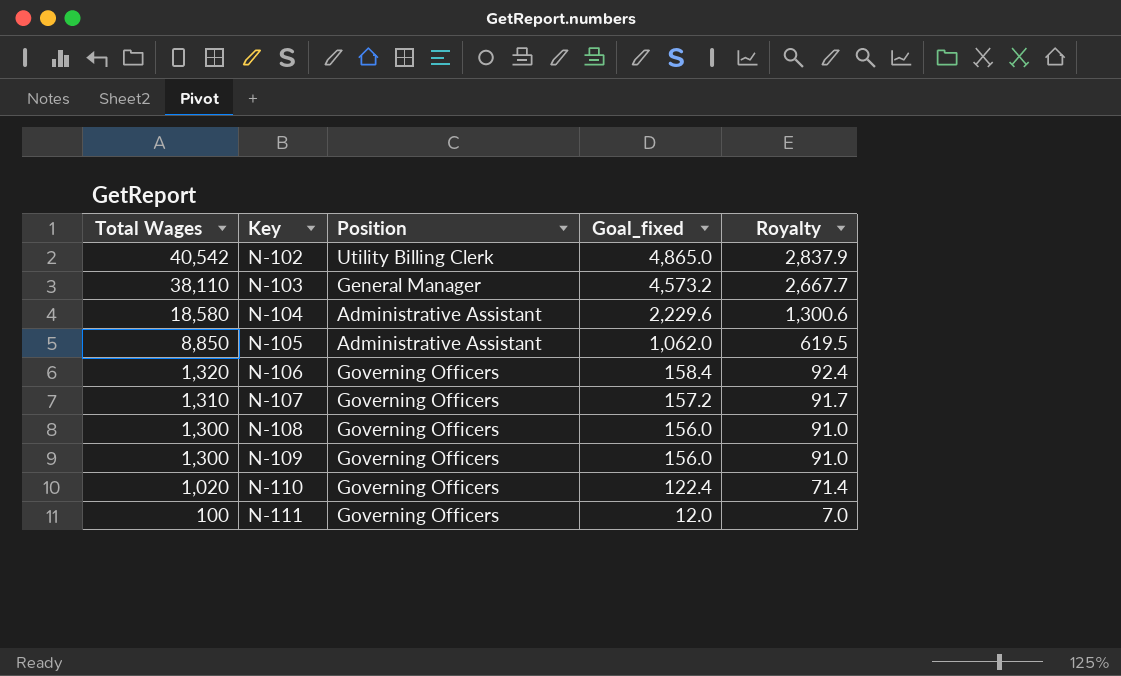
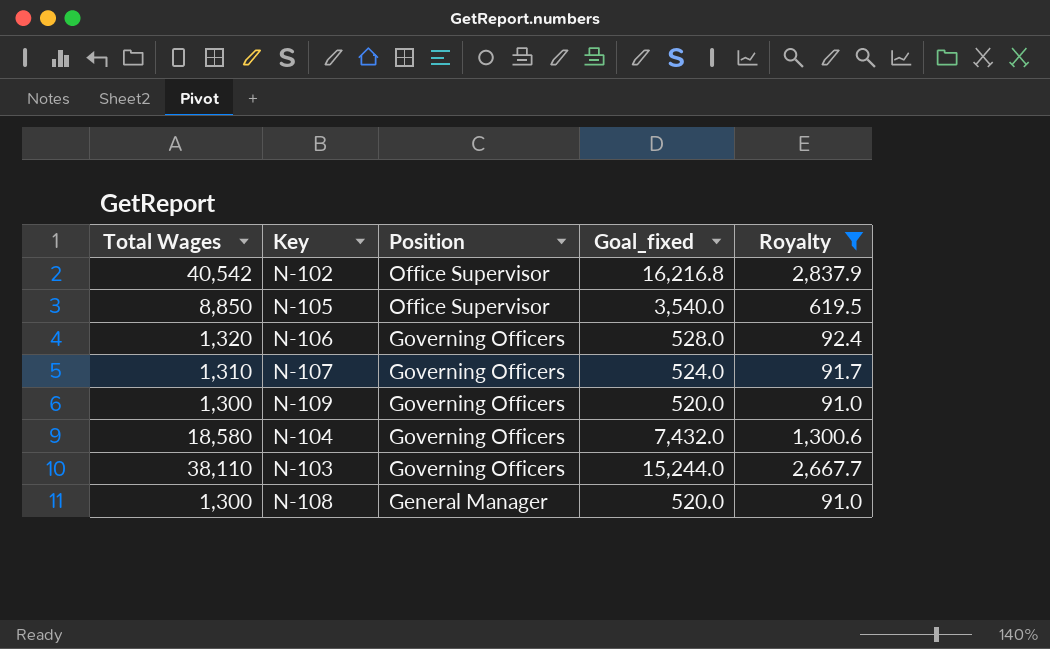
filter: none -> Royalty >= 91.0
row order: Total Wages descending -> Position descending
column Goal_fixed | formula: [Total Wages] * 0.12 -> [Total Wages] * 0.4
N-102 | Position: Utility Billing Clerk -> Office Supervisor
N-105 | Position: Administrative Assistant -> Office Supervisor
N-104 | Position: Administrative Assistant -> Governing Officers
N-103 | Position: General Manager -> Governing Officers
N-108 | Position: Governing Officers -> General Manager

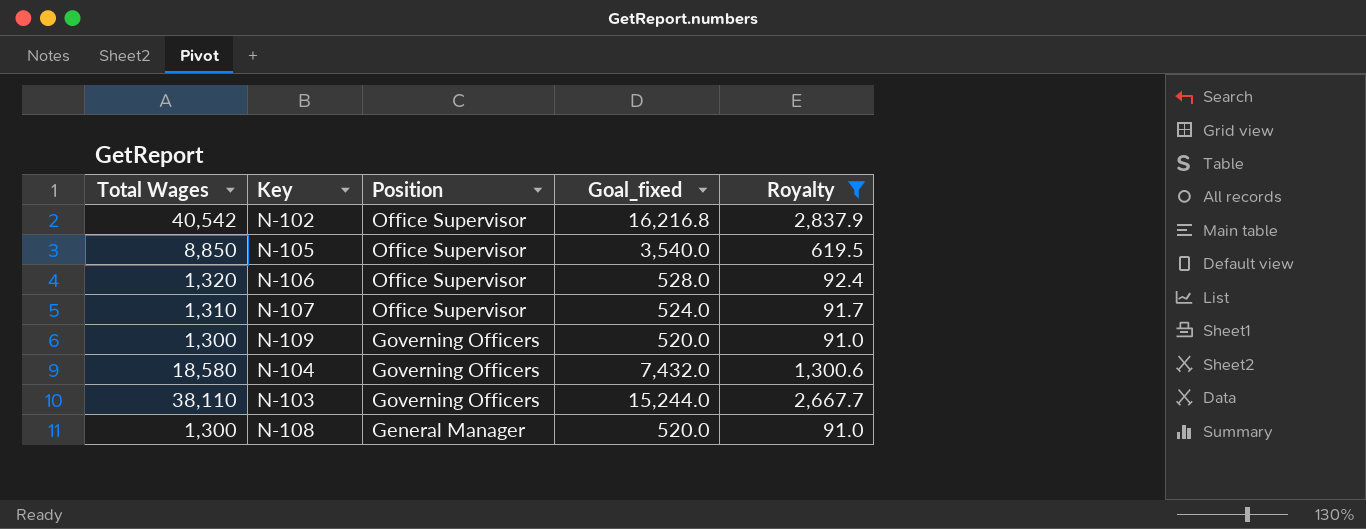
N-106 | Position: Governing Officers -> Office Supervisor
N-107 | Position: Governing Officers -> Office Supervisor

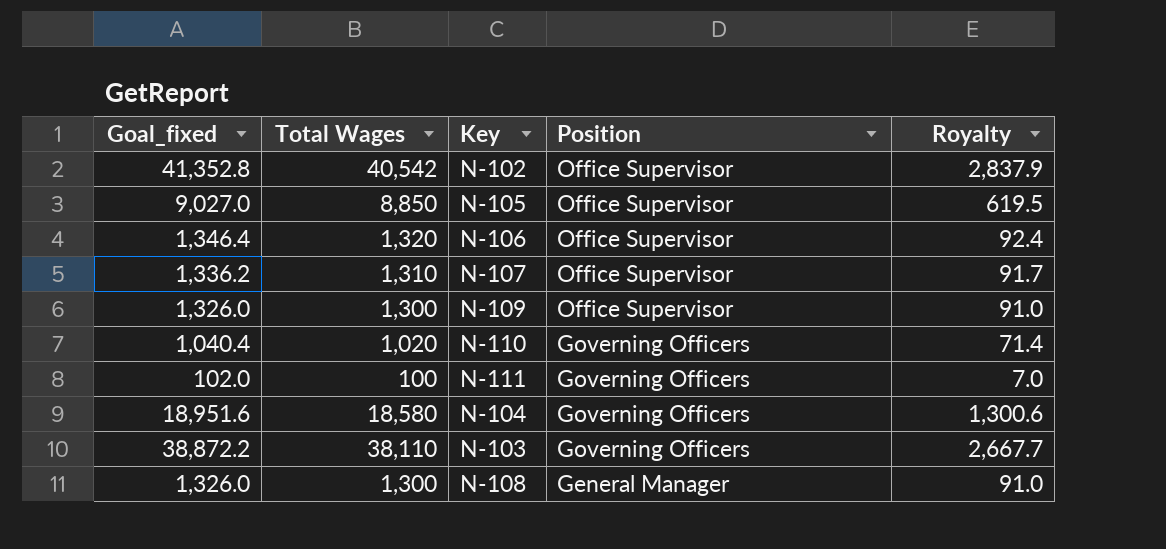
filter: Royalty >= 91.0 -> none
column Goal_fixed | formula: [Total Wages] * 0.4 -> [Total Wages] * 1.02
column Goal_fixed | position: 4 -> 1
N-109 | Position: Governing Officers -> Office Supervisor

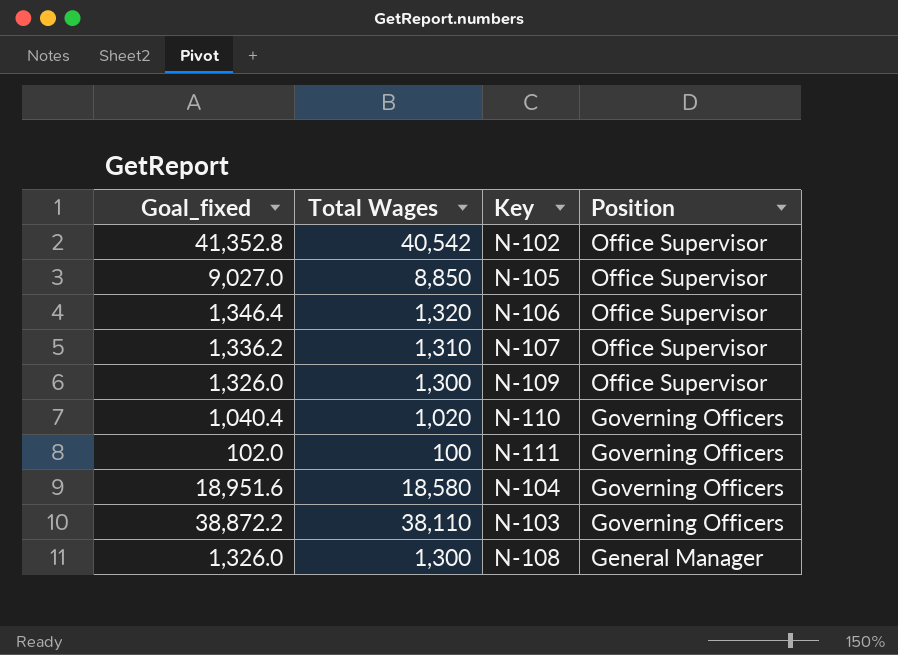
column Royalty | formula: [Total Wages] * 0.07 -> none

